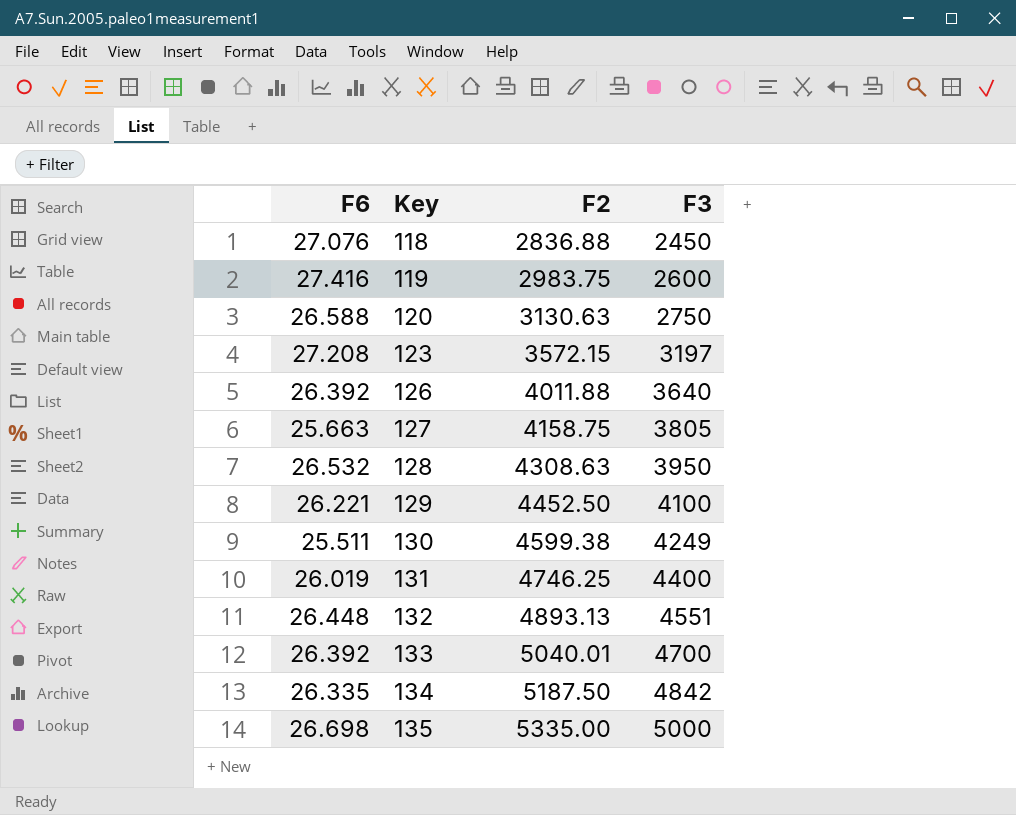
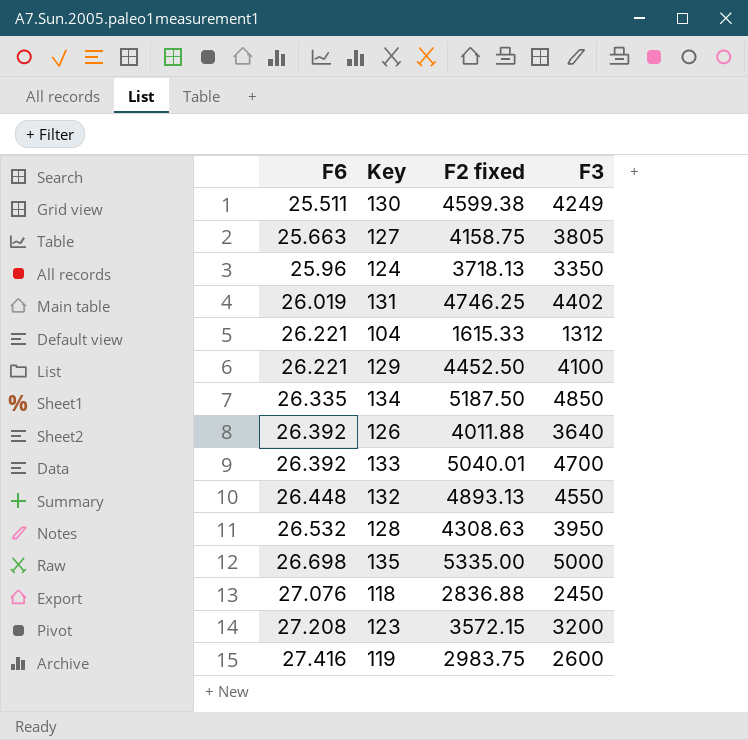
row order: Key ascending -> F6 ascending
column name: F2 -> F2 fixed
row 120: 26.588 | 3130.63 | 2750 -> none
row 124: none -> 25.96 | 3718.13 | 3350
131 | F3: 4400 -> 4402
row 104: none -> 26.221 | 1615.33 | 1312
134 | F3: 4842 -> 4850
132 | F3: 4551 -> 4550
123 | F3: 3197 -> 3200

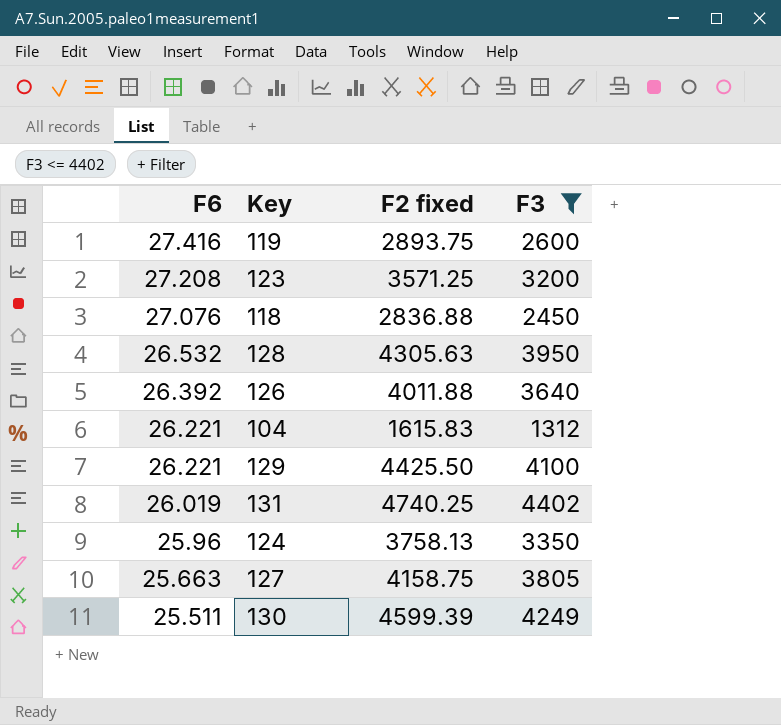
filter: none -> F3 <= 4402
row order: F6 ascending -> F6 descending
119 | F2 fixed: 2983.75 -> 2893.75
123 | F2 fixed: 3572.15 -> 3571.25
128 | F2 fixed: 4308.63 -> 4305.63
104 | F2 fixed: 1615.33 -> 1615.83
129 | F2 fixed: 4452.50 -> 4425.50
131 | F2 fixed: 4746.25 -> 4740.25
124 | F2 fixed: 3718.13 -> 3758.13
130 | F2 fixed: 4599.38 -> 4599.39

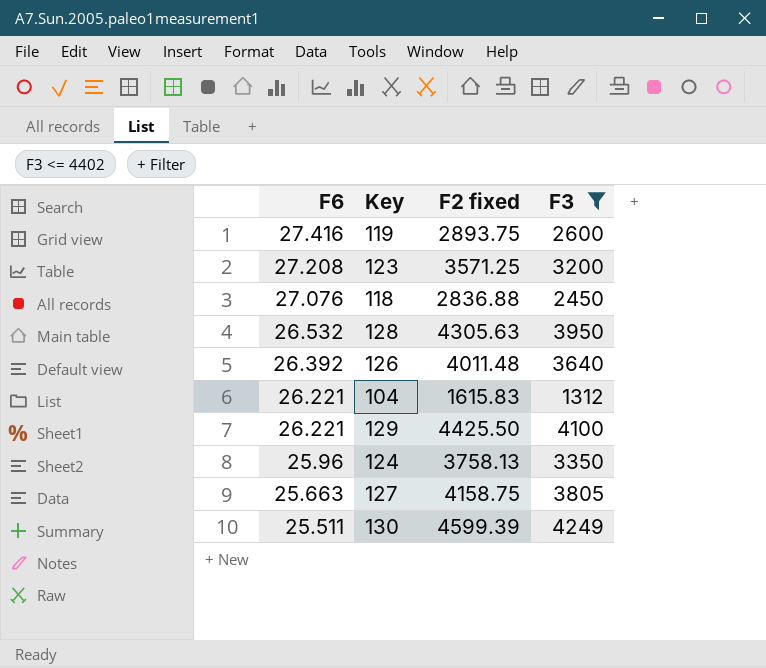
row 131: 26.019 | 4740.25 | 4402 -> none
126 | F2 fixed: 4011.88 -> 4011.48

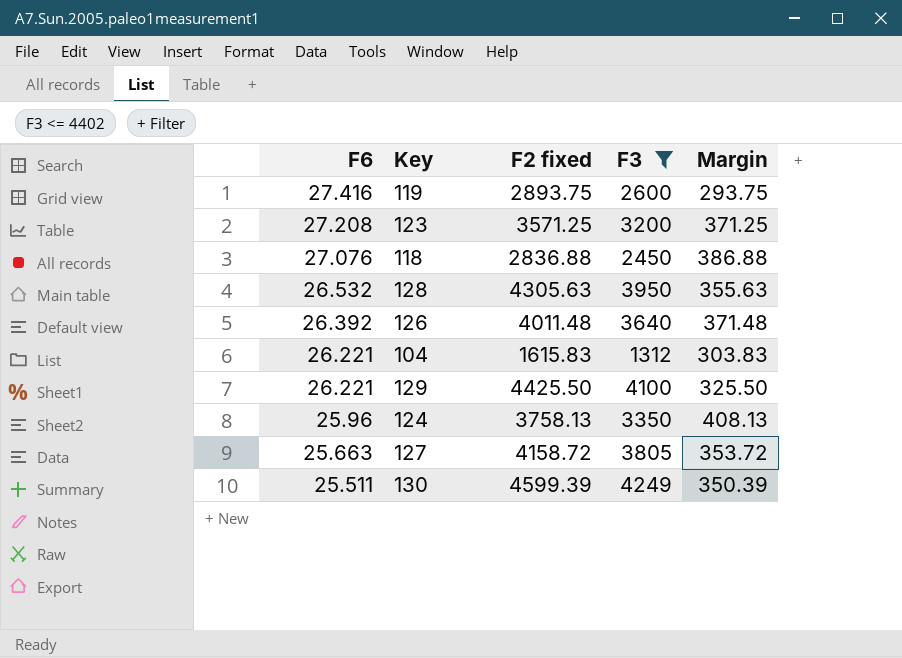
column Margin | formula: none -> [F2 fixed] - [F3]
127 | F2 fixed: 4158.75 -> 4158.72

